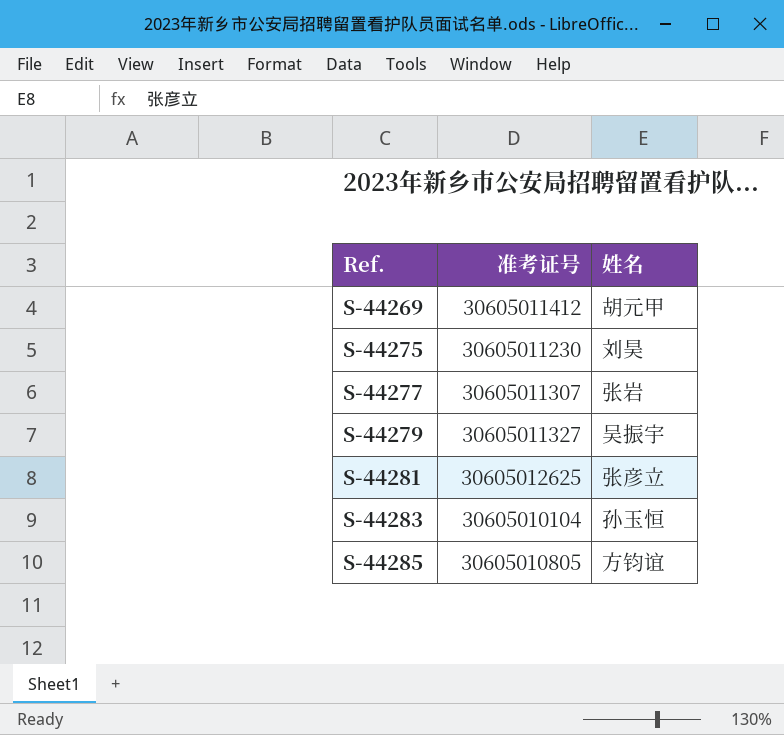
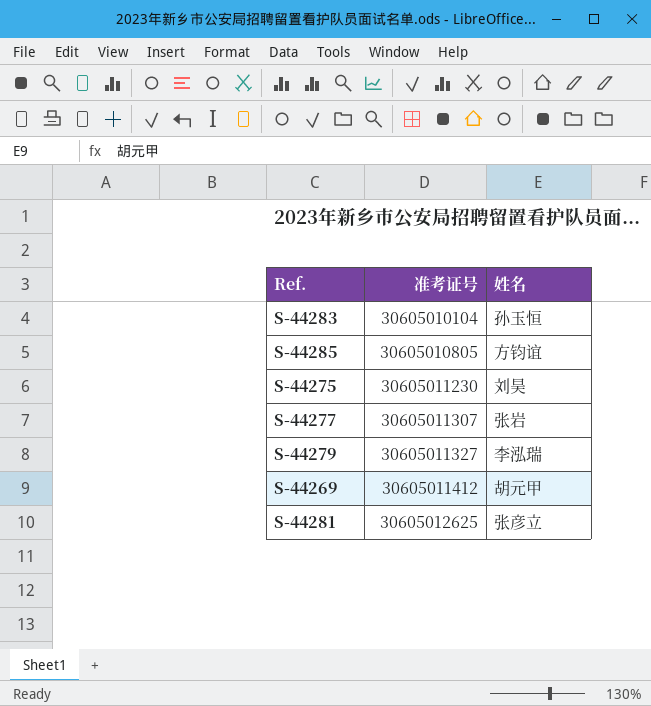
row order: Ref. ascending -> 准考证号 ascending
S-44279 | 姓名: 吴振宇 -> 李泓瑞

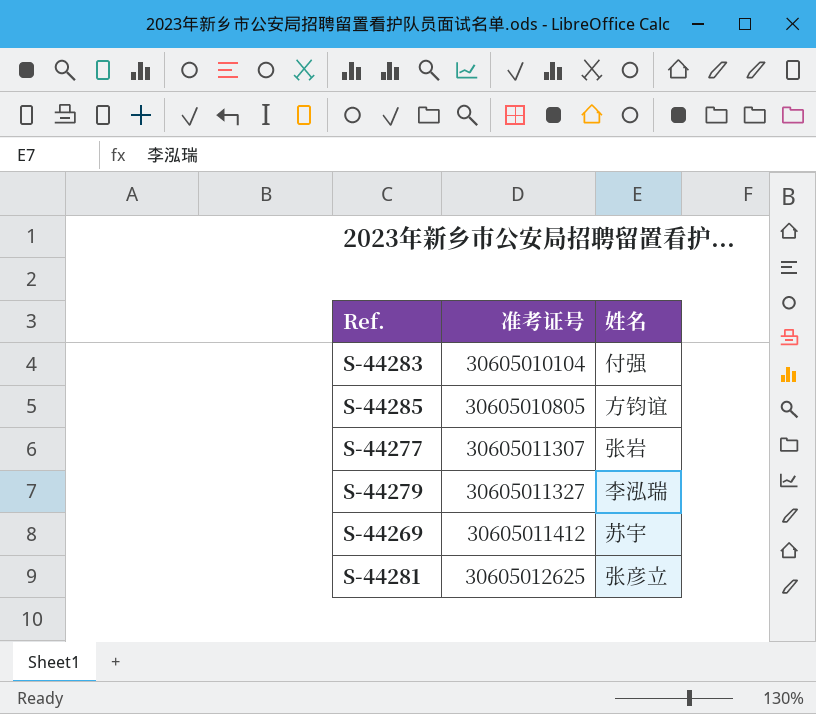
row S-44275: 30605011230 | 刘昊 -> none
S-44283 | 姓名: 孙玉恒 -> 付强
S-44269 | 姓名: 胡元甲 -> 苏宇

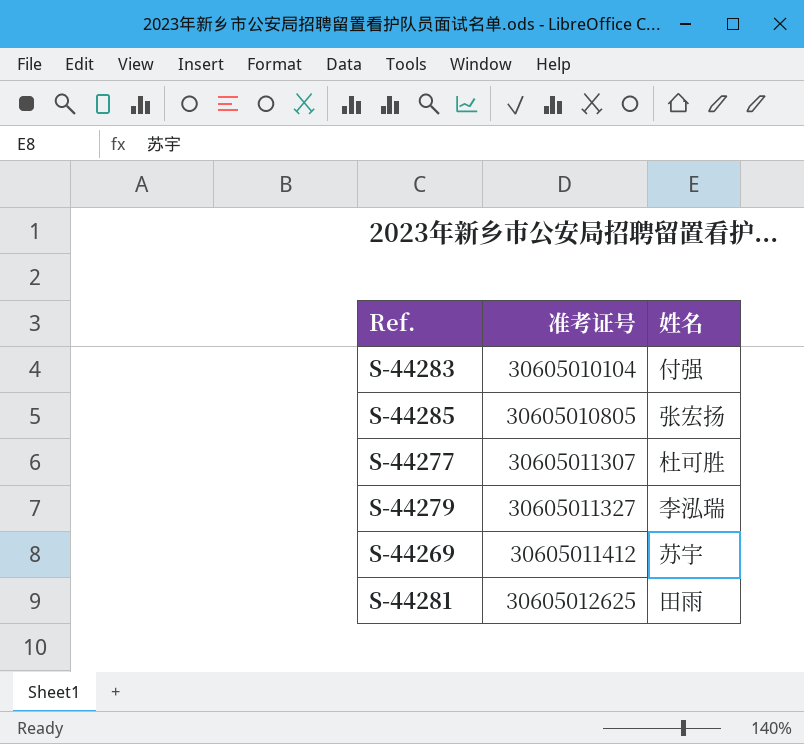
S-44285 | 姓名: 方钧谊 -> 张宏扬
S-44277 | 姓名: 张岩 -> 杜可胜
S-44281 | 姓名: 张彦立 -> 田雨

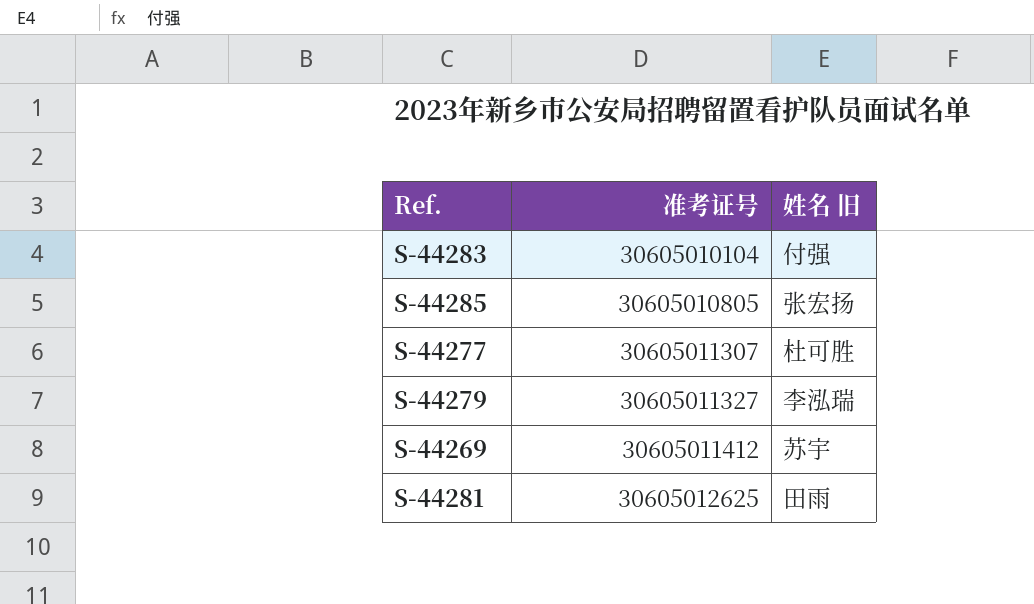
column name: 姓名 -> 姓名 旧

